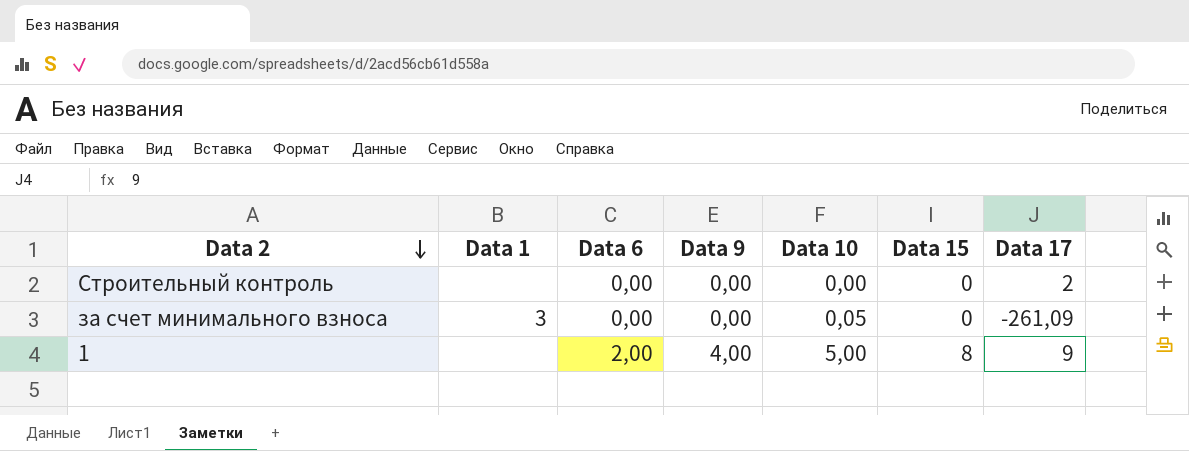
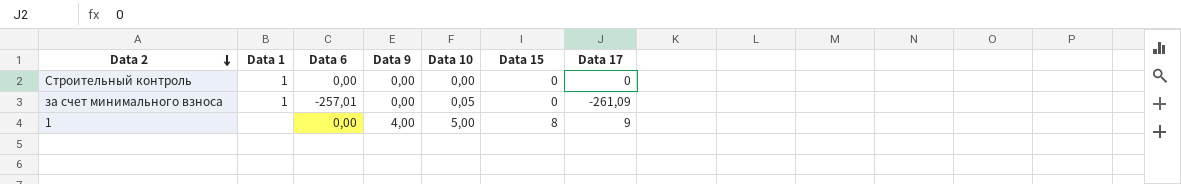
Строительный контроль | Data 1: none -> 1
Строительный контроль | Data 17: 2 -> 0
за счет минимального взноса | Data 1: 3 -> 1
за счет минимального взноса | Data 6: 0,00 -> -257,01
1 | Data 6: 2,00 -> 0,00

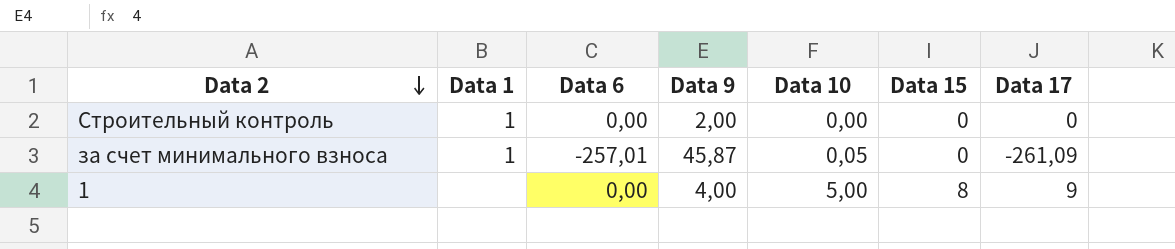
Строительный контроль | Data 9: 0,00 -> 2,00
за счет минимального взноса | Data 9: 0,00 -> 45,87

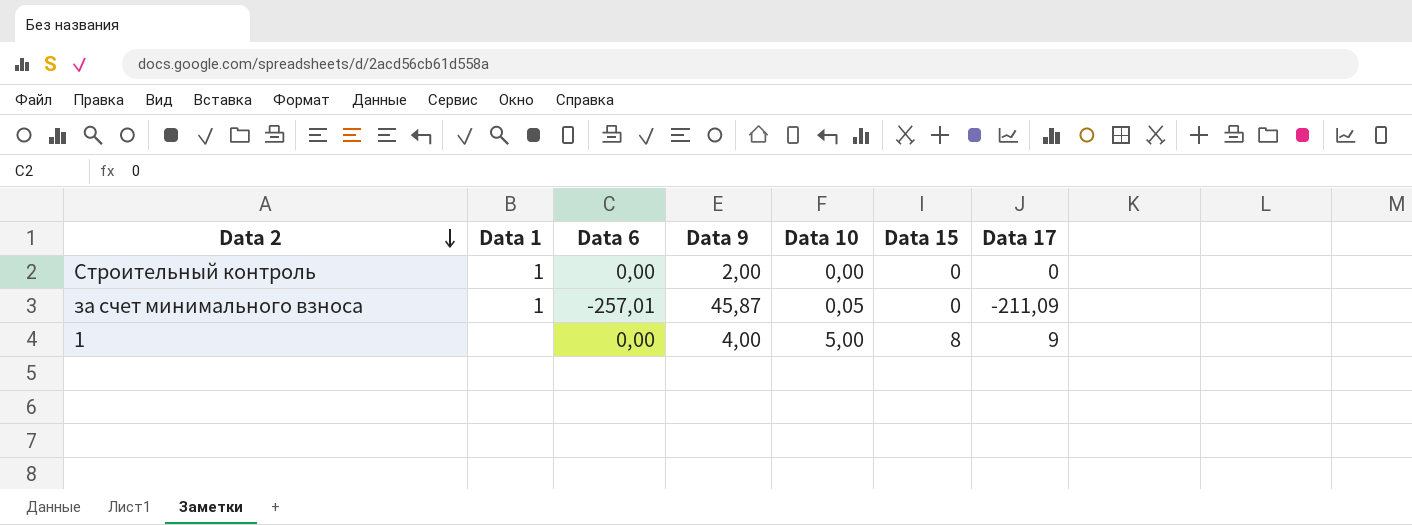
за счет минимального взноса | Data 17: -261,09 -> -211,09

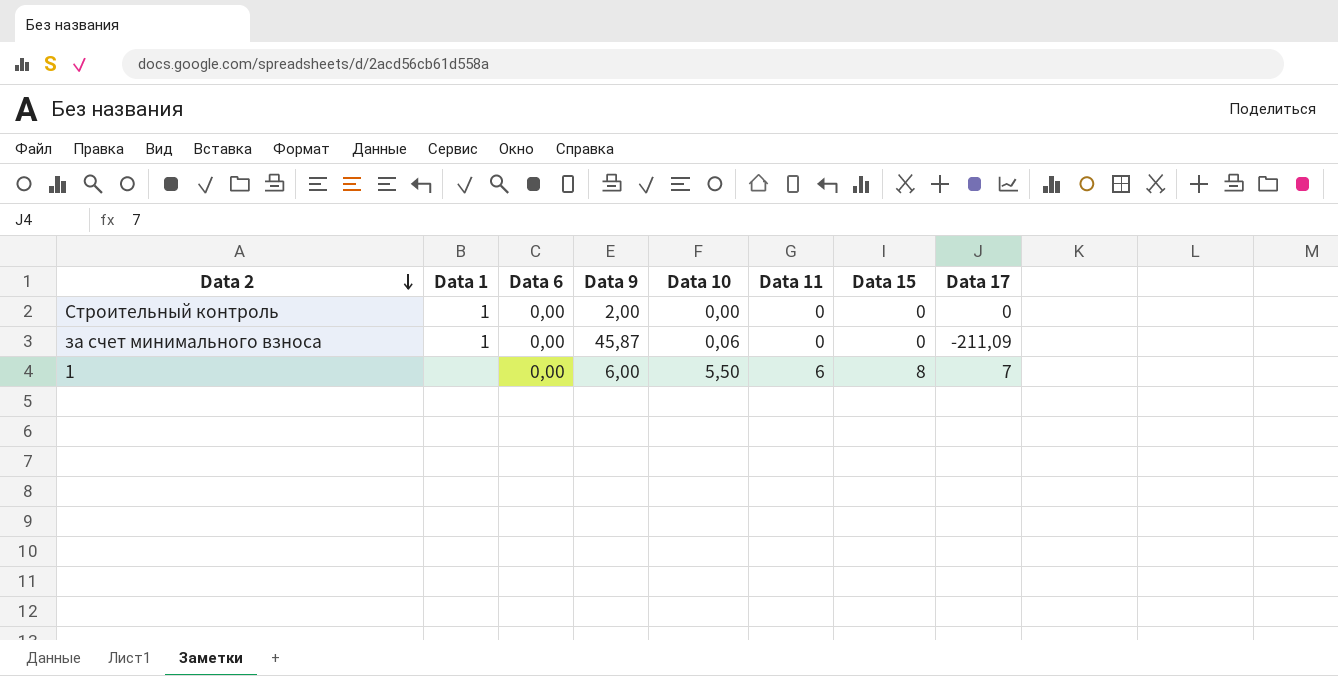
column Data 11 | position: none -> 6
за счет минимального взноса | Data 6: -257,01 -> 0,00
за счет минимального взноса | Data 10: 0,05 -> 0,06
1 | Data 9: 4,00 -> 6,00
1 | Data 10: 5,00 -> 5,50
1 | Data 17: 9 -> 7

